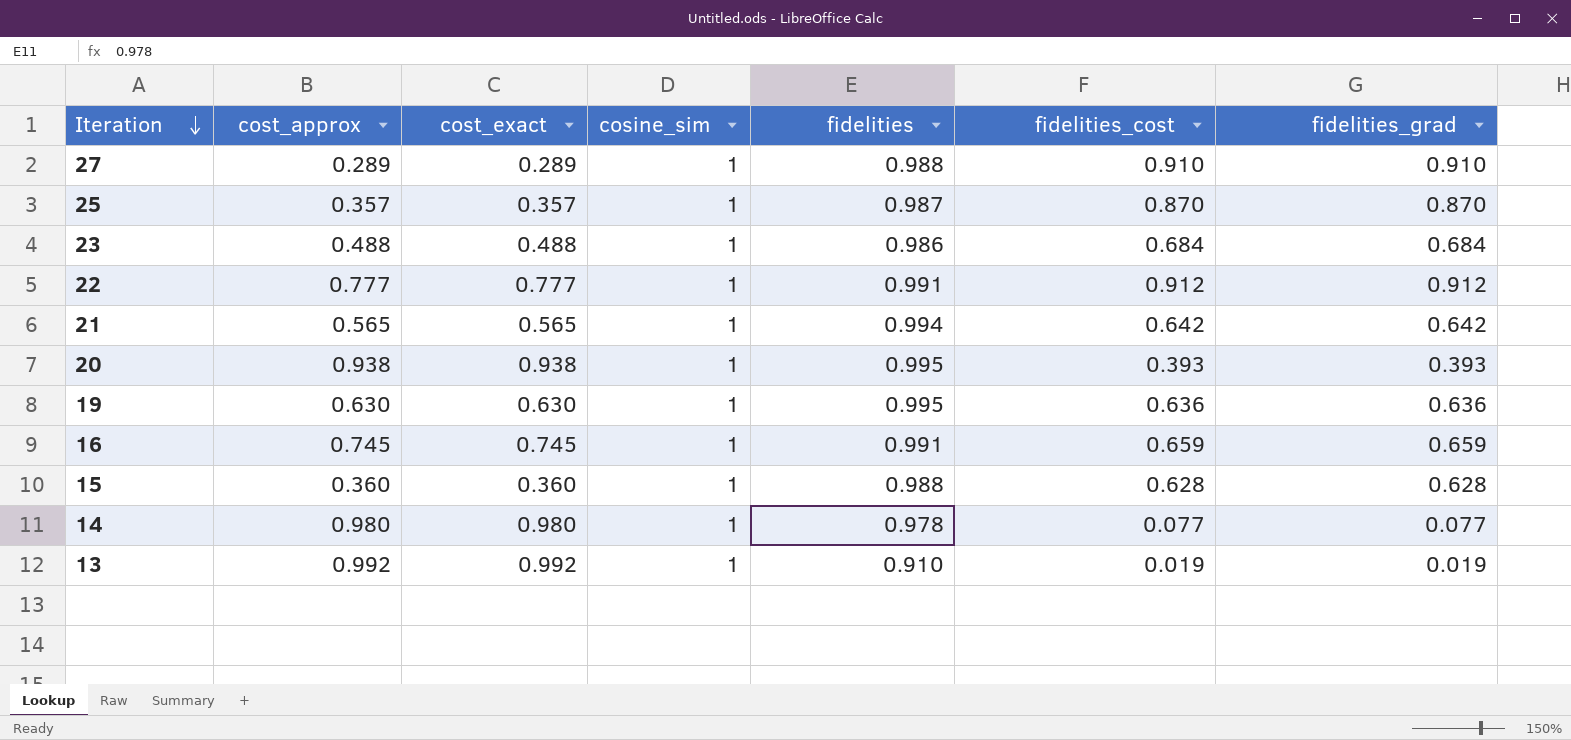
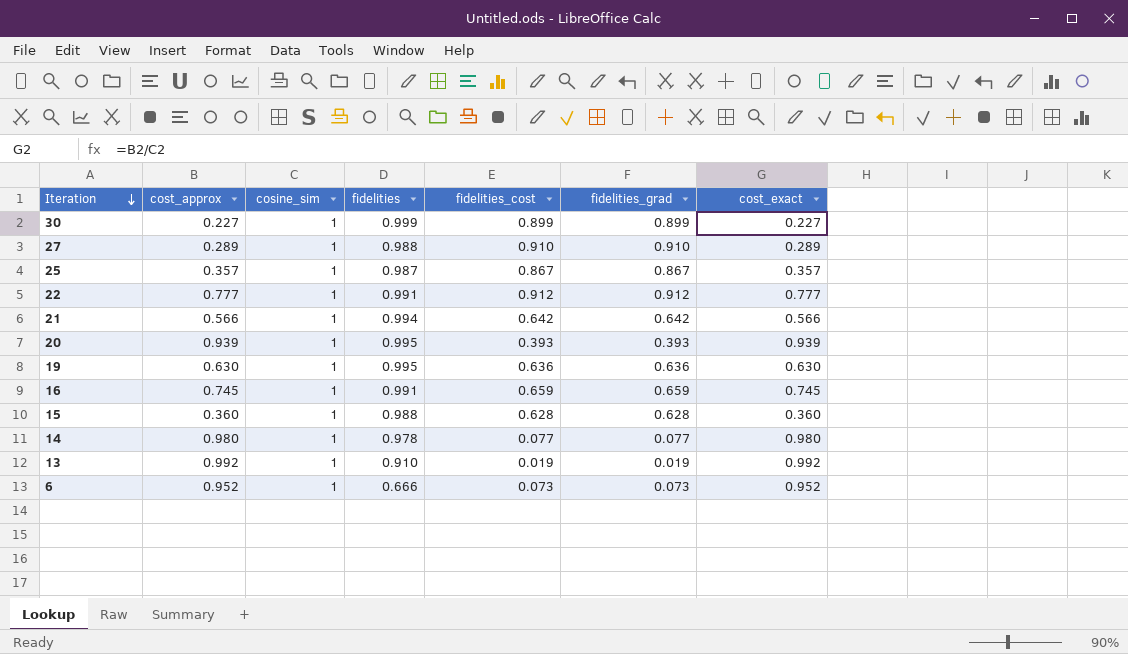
column cost_exact | position: 3 -> 7
row 23: 0.488 | 0.488 | 1 | 0.986 | 0.684 | 0.684 -> none
row 30: none -> 0.227 | 1 | 0.999 | 0.899 | 0.899 | 0.227
25 | fidelities_cost: 0.870 -> 0.867
25 | fidelities_grad: 0.870 -> 0.867
21 | cost_approx: 0.565 -> 0.566
21 | cost_exact: 0.565 -> 0.566
20 | cost_approx: 0.938 -> 0.939
20 | cost_exact: 0.938 -> 0.939
row 6: none -> 0.952 | 1 | 0.666 | 0.073 | 0.073 | 0.952

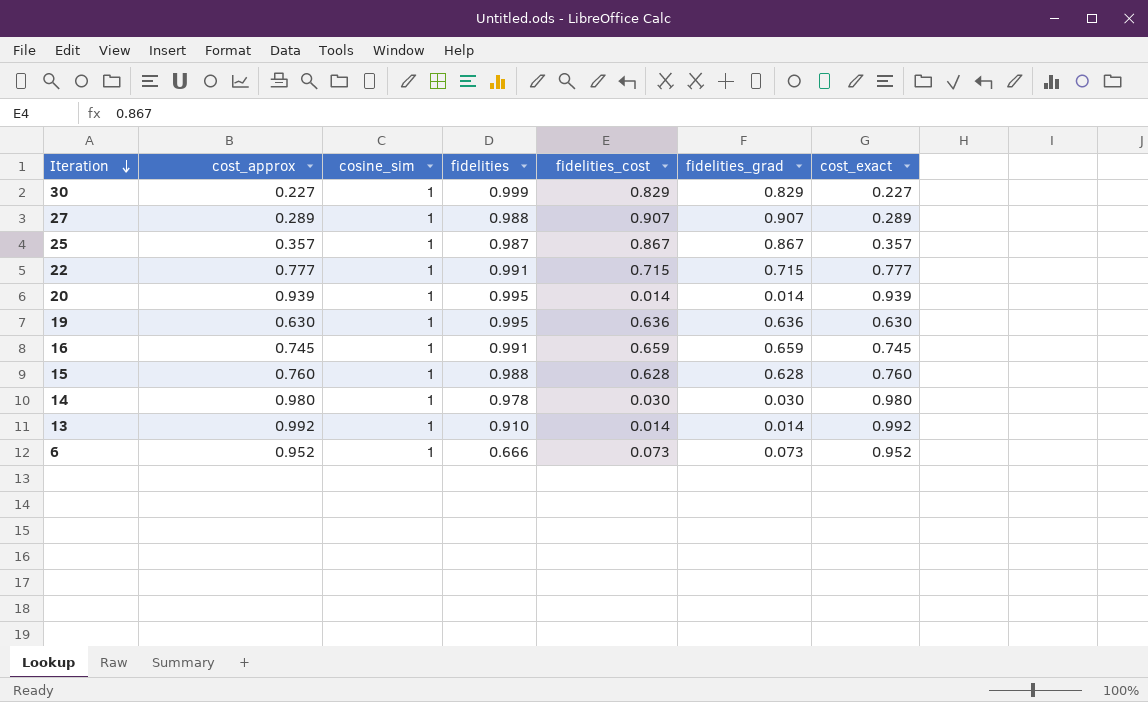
row 21: 0.566 | 1 | 0.994 | 0.642 | 0.642 | 0.566 -> none
30 | fidelities_cost: 0.899 -> 0.829
30 | fidelities_grad: 0.899 -> 0.829
27 | fidelities_cost: 0.910 -> 0.907
27 | fidelities_grad: 0.910 -> 0.907
22 | fidelities_cost: 0.912 -> 0.715
22 | fidelities_grad: 0.912 -> 0.715
20 | fidelities_cost: 0.393 -> 0.014
20 | fidelities_grad: 0.393 -> 0.014
15 | cost_approx: 0.360 -> 0.760
15 | cost_exact: 0.360 -> 0.760
14 | fidelities_cost: 0.077 -> 0.030
14 | fidelities_grad: 0.077 -> 0.030
13 | fidelities_cost: 0.019 -> 0.014
13 | fidelities_grad: 0.019 -> 0.014

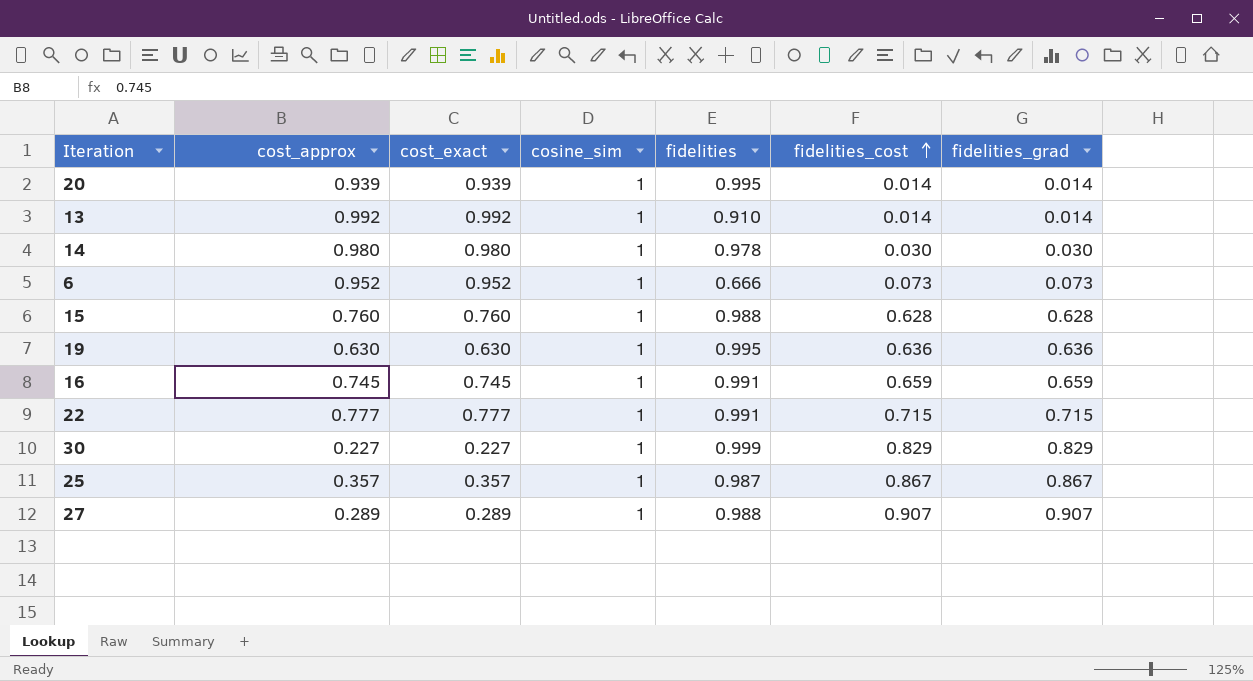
row order: Iteration descending -> fidelities_cost ascending
column cost_exact | position: 7 -> 3

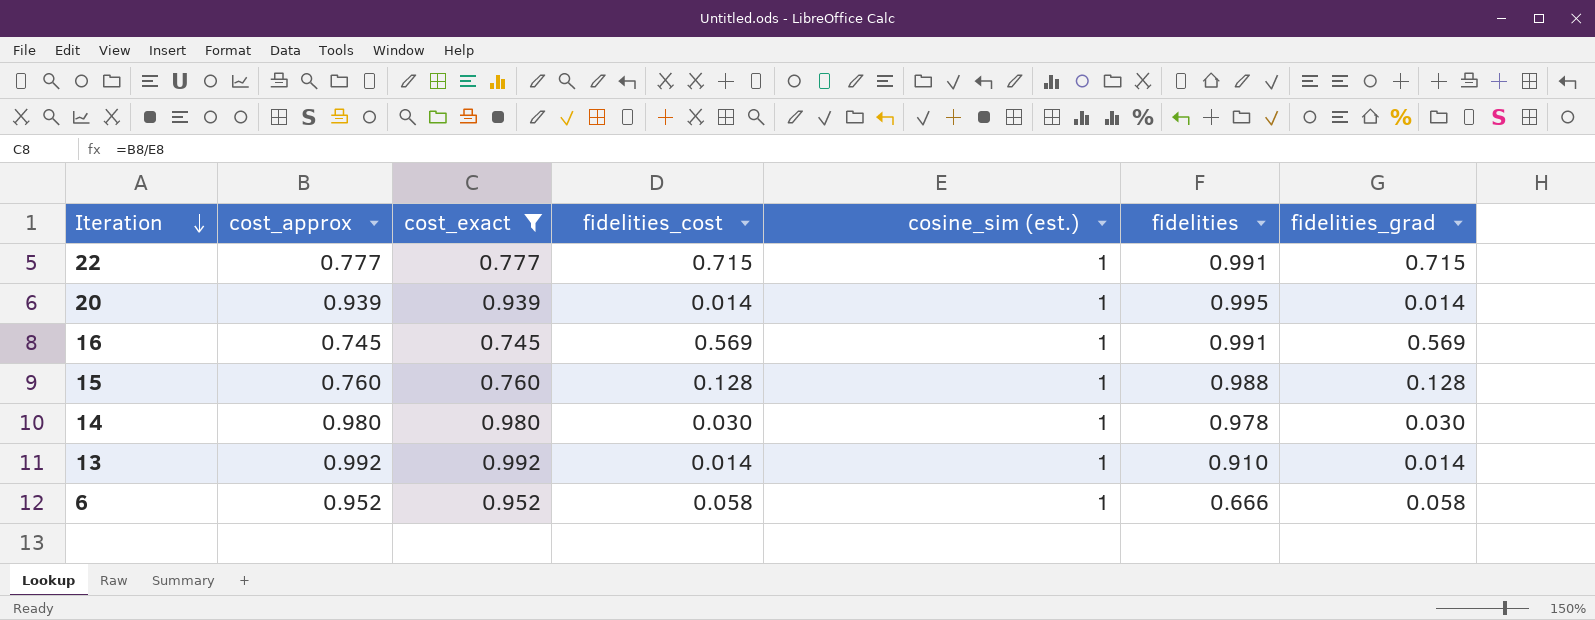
filter: none -> cost_exact >= 0.745
row order: fidelities_cost ascending -> Iteration descending
column fidelities_cost | position: 6 -> 4
column name: cosine_sim -> cosine_sim (est.)
16 | fidelities_cost: 0.659 -> 0.569
16 | fidelities_grad: 0.659 -> 0.569
15 | fidelities_cost: 0.628 -> 0.128
15 | fidelities_grad: 0.628 -> 0.128
6 | fidelities_cost: 0.073 -> 0.058
6 | fidelities_grad: 0.073 -> 0.058

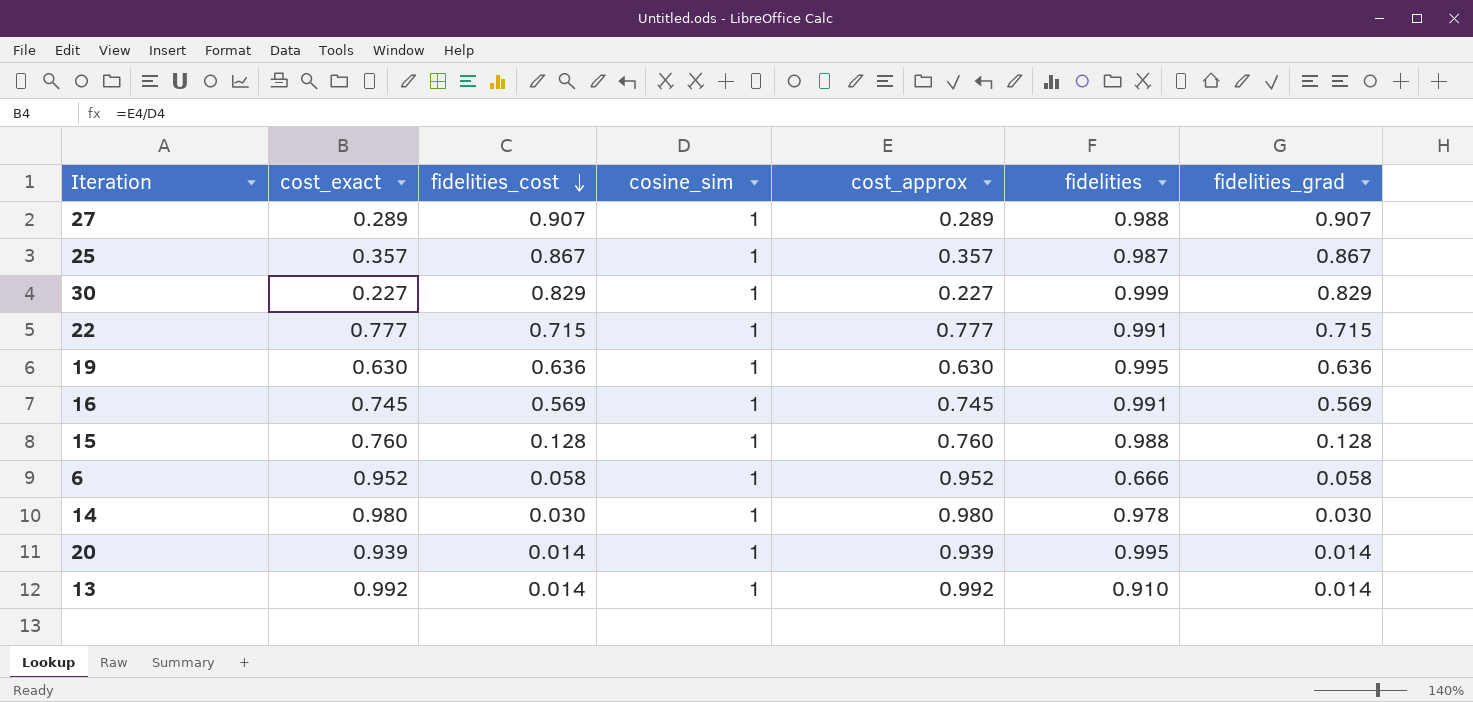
filter: cost_exact >= 0.745 -> none
row order: Iteration descending -> fidelities_cost descending
column name: cosine_sim (est.) -> cosine_sim
column cost_approx | position: 2 -> 5

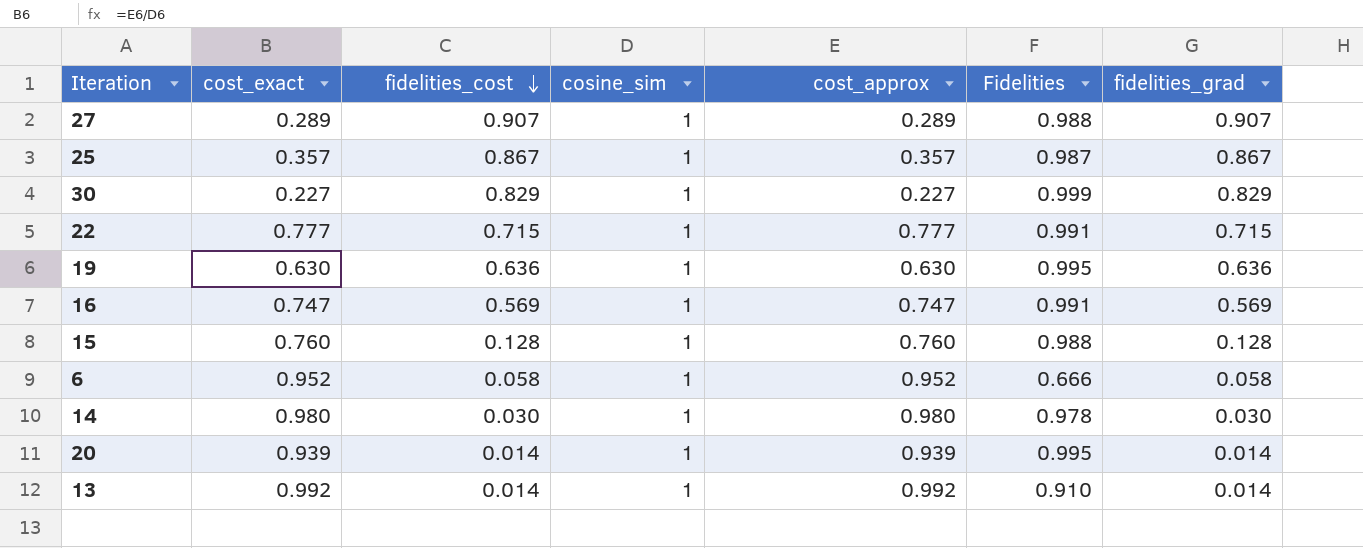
column name: fidelities -> Fidelities
16 | cost_exact: 0.745 -> 0.747
16 | cost_approx: 0.745 -> 0.747

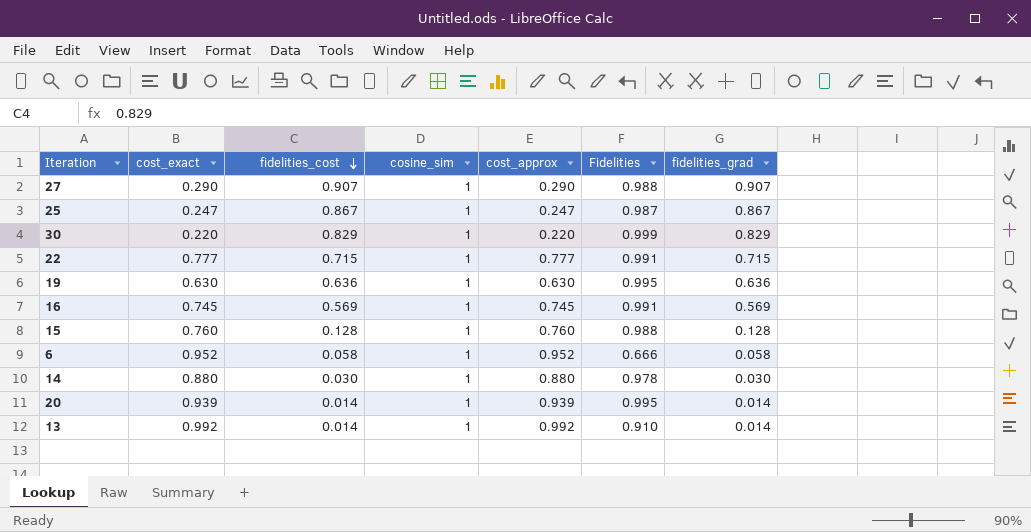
27 | cost_exact: 0.289 -> 0.290
27 | cost_approx: 0.289 -> 0.290
25 | cost_exact: 0.357 -> 0.247
25 | cost_approx: 0.357 -> 0.247
30 | cost_exact: 0.227 -> 0.220
30 | cost_approx: 0.227 -> 0.220
16 | cost_exact: 0.747 -> 0.745
16 | cost_approx: 0.747 -> 0.745
14 | cost_exact: 0.980 -> 0.880
14 | cost_approx: 0.980 -> 0.880

